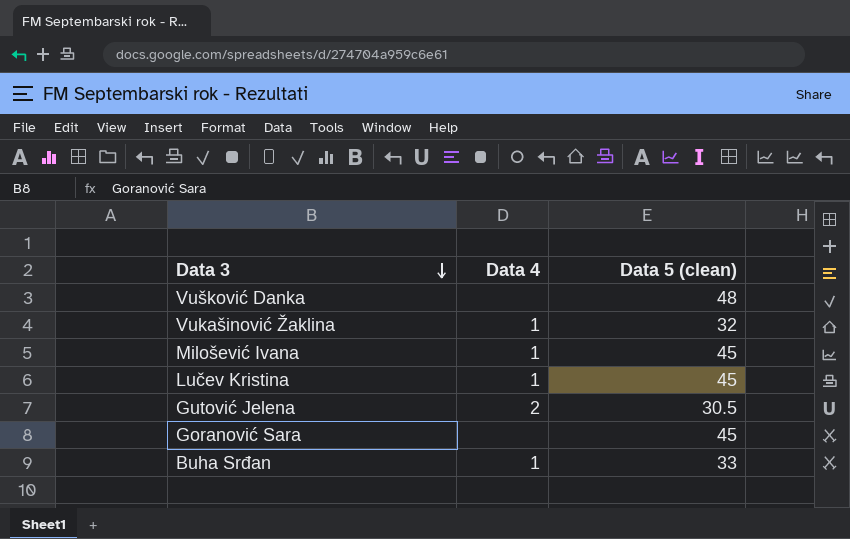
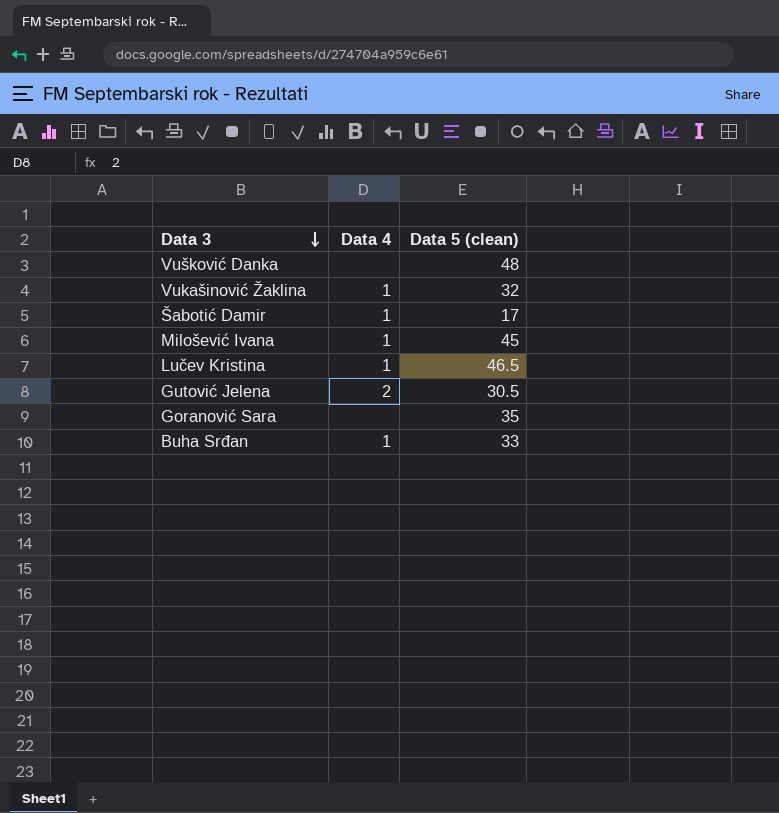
row Šabotić Damir: none -> 1 | 17
Lučev Kristina | Data 5 (clean): 45 -> 46.5
Goranović Sara | Data 5 (clean): 45 -> 35

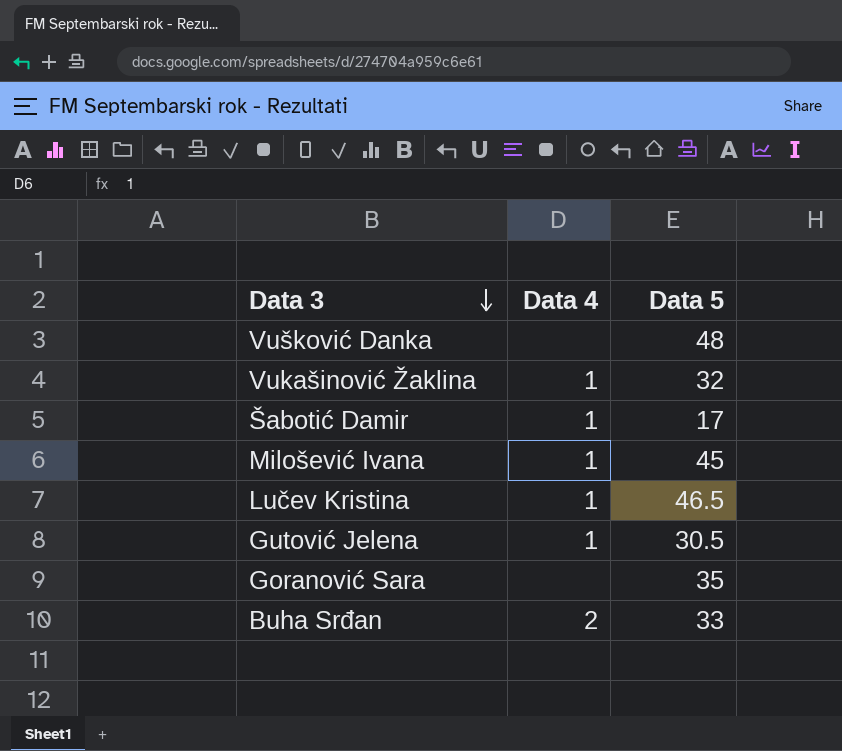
column name: Data 5 (clean) -> Data 5
Gutović Jelena | Data 4: 2 -> 1
Buha Srđan | Data 4: 1 -> 2

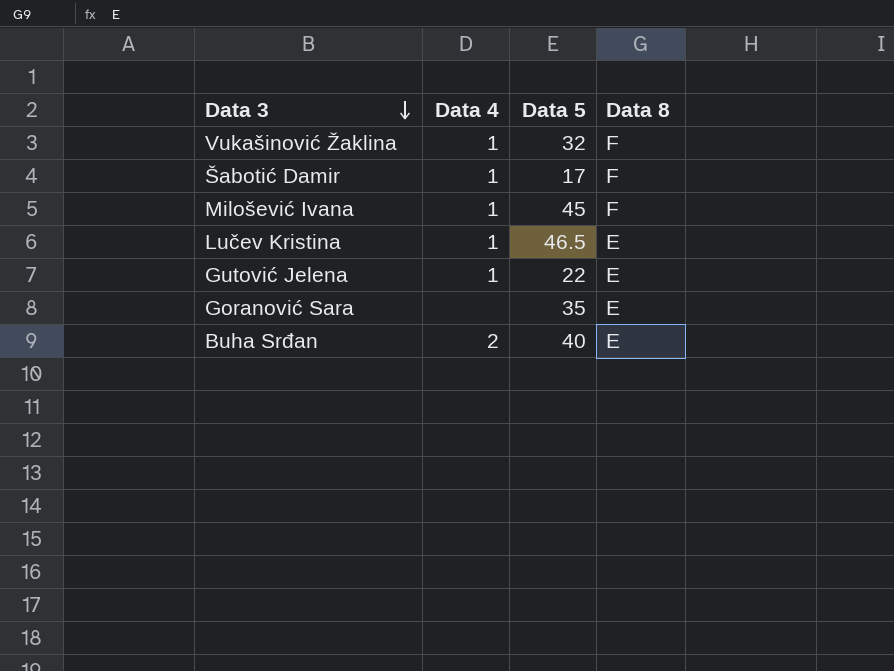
column Data 8 | position: none -> 4
row Vušković Danka: none | 48 -> none
Gutović Jelena | Data 5: 30.5 -> 22
Buha Srđan | Data 5: 33 -> 40

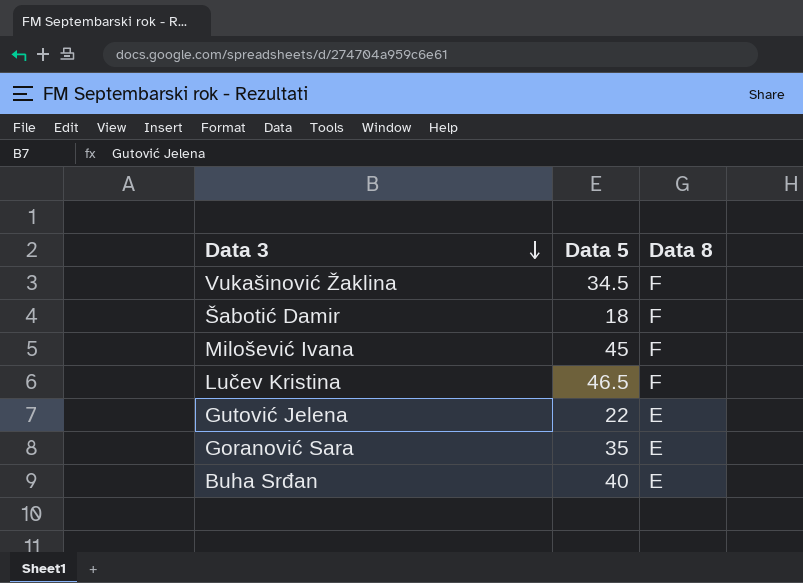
column Data 4 | position: 2 -> none
Vukašinović Žaklina | Data 5: 32 -> 34.5
Šabotić Damir | Data 5: 17 -> 18
Lučev Kristina | Data 8: E -> F

